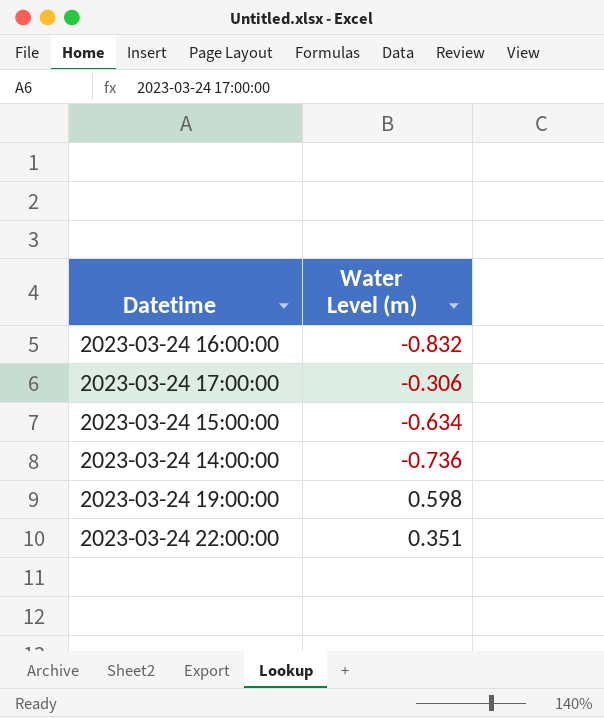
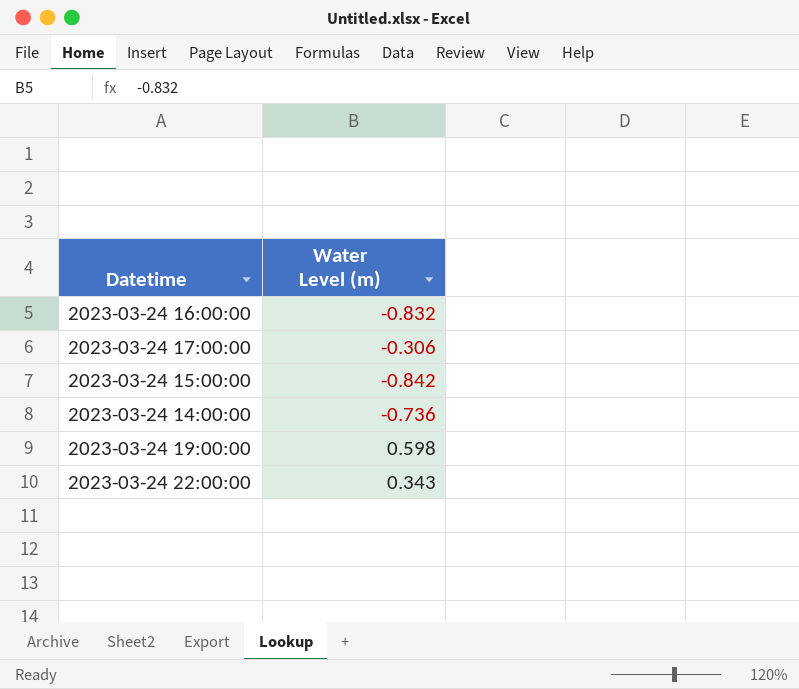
2023-03-24 15:00:00 | Water Level (m): -0.634 -> -0.842
2023-03-24 22:00:00 | Water Level (m): 0.351 -> 0.343

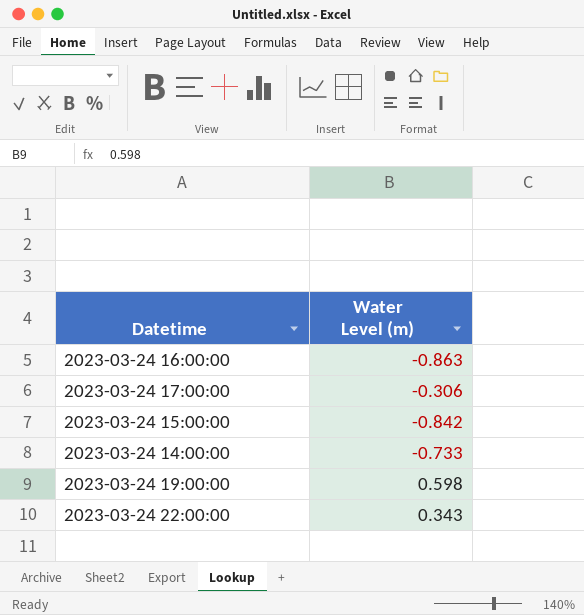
2023-03-24 16:00:00 | Water Level (m): -0.832 -> -0.863
2023-03-24 14:00:00 | Water Level (m): -0.736 -> -0.733

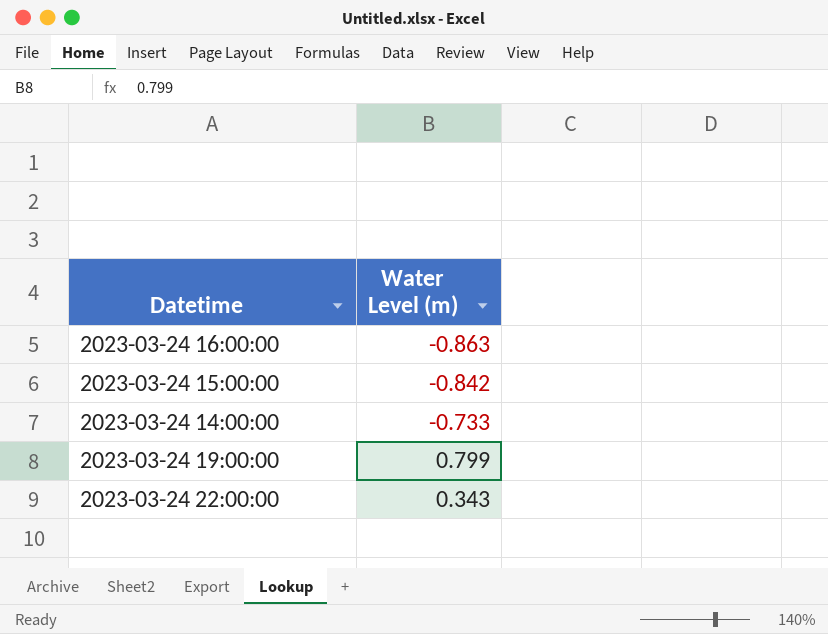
row 2023-03-24 17:00:00: -0.306 -> none
2023-03-24 19:00:00 | Water Level (m): 0.598 -> 0.799

